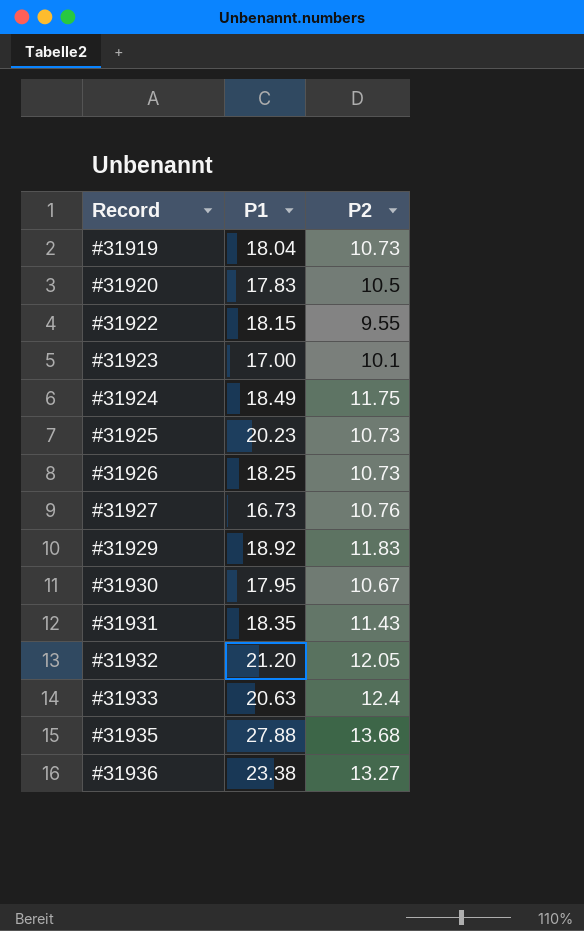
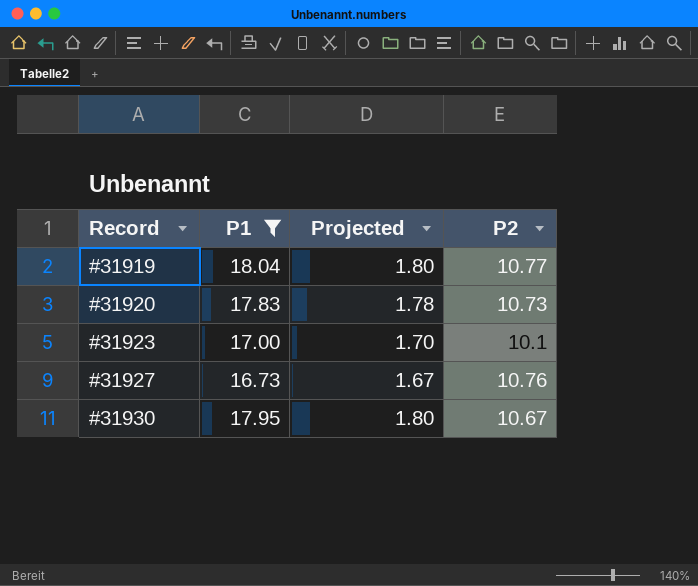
filter: none -> P1 <= 18.04
column Projected | formula: none -> [P1] * 0.1
#31919 | P2: 10.73 -> 10.77
#31920 | P2: 10.5 -> 10.73

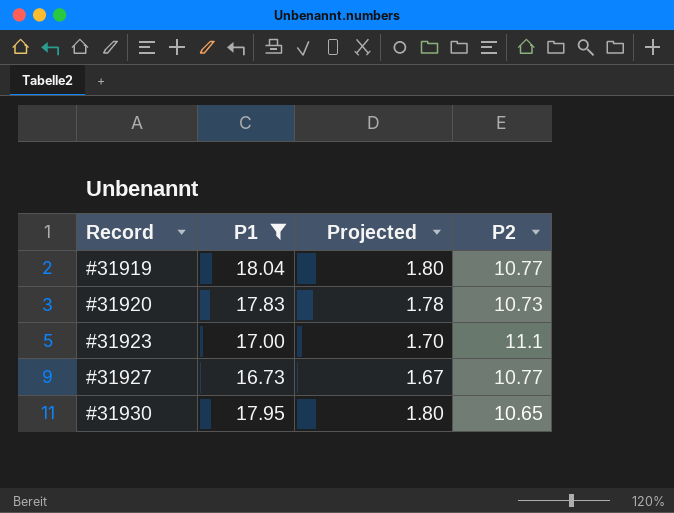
#31923 | P2: 10.1 -> 11.1
#31927 | P2: 10.76 -> 10.77
#31930 | P2: 10.67 -> 10.65

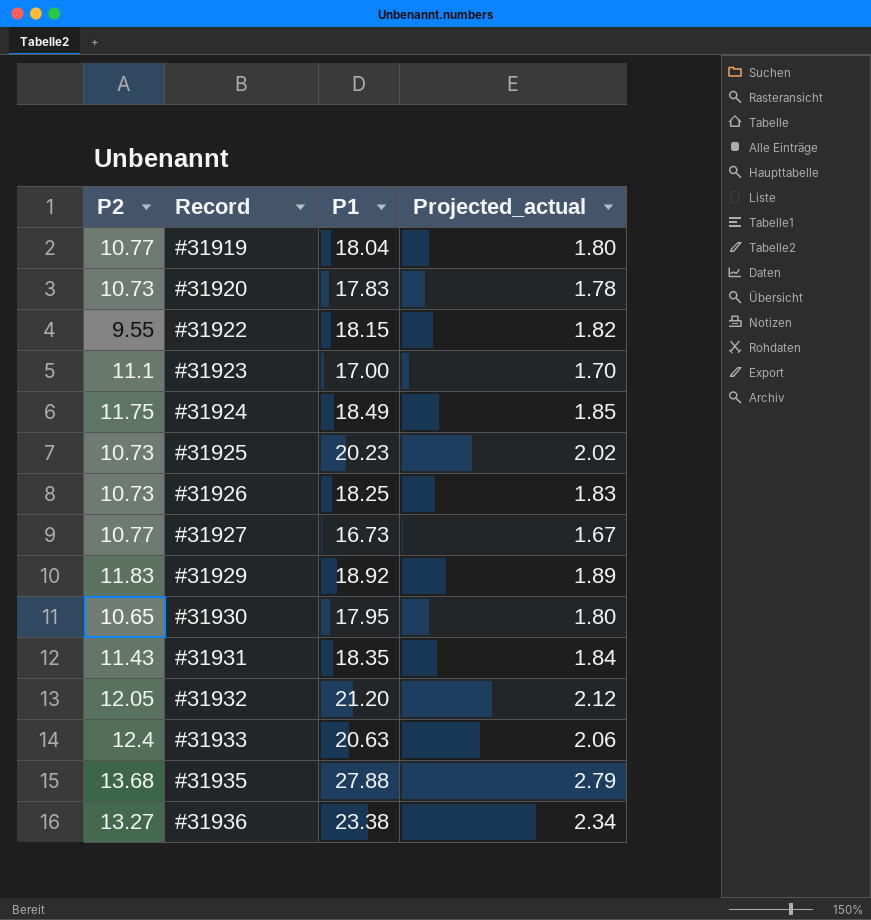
filter: P1 <= 18.04 -> none
column P2 | position: 4 -> 1
column name: Projected -> Projected_actual

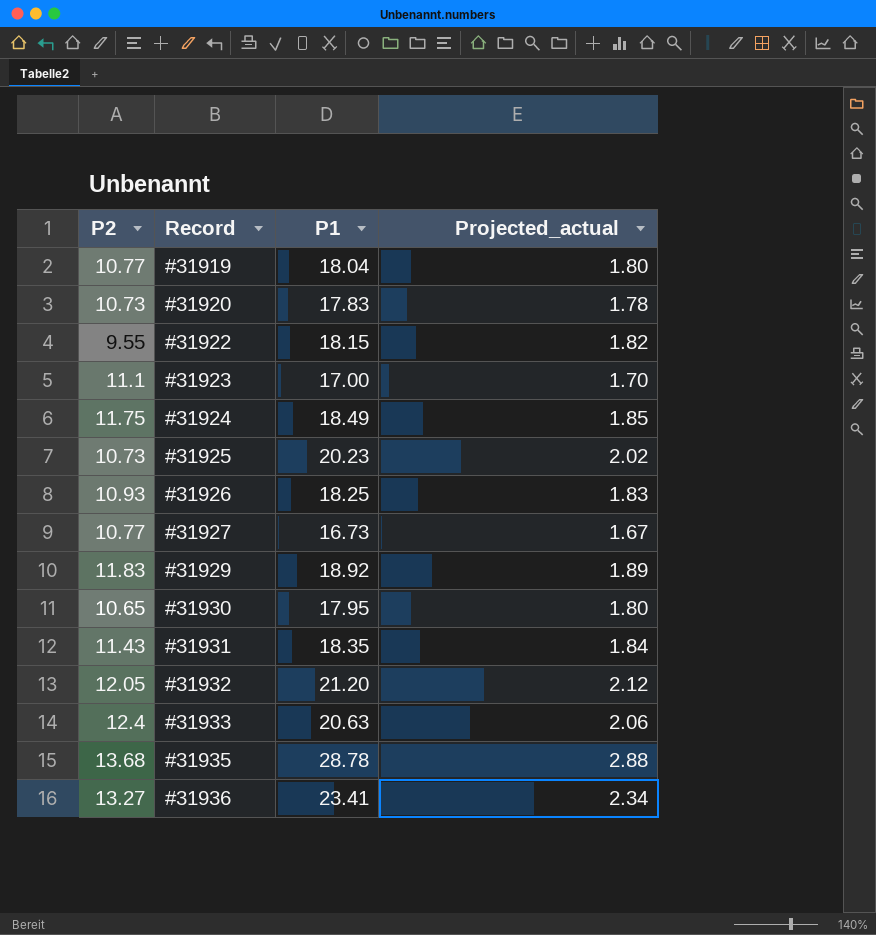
#31926 | P2: 10.73 -> 10.93
#31935 | P1: 27.88 -> 28.78
#31935 | Projected_actual: 2.79 -> 2.88
#31936 | P1: 23.38 -> 23.41

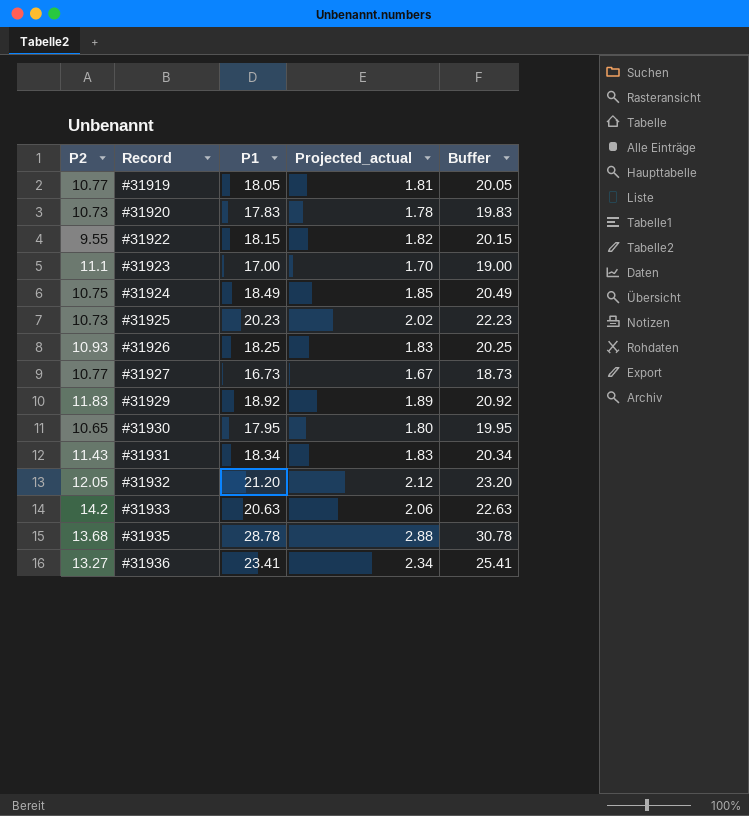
column Buffer | formula: none -> [P1] + 2
#31919 | P1: 18.04 -> 18.05
#31919 | Projected_actual: 1.80 -> 1.81
#31924 | P2: 11.75 -> 10.75
#31931 | P1: 18.35 -> 18.34
#31931 | Projected_actual: 1.84 -> 1.83
#31933 | P2: 12.4 -> 14.2

